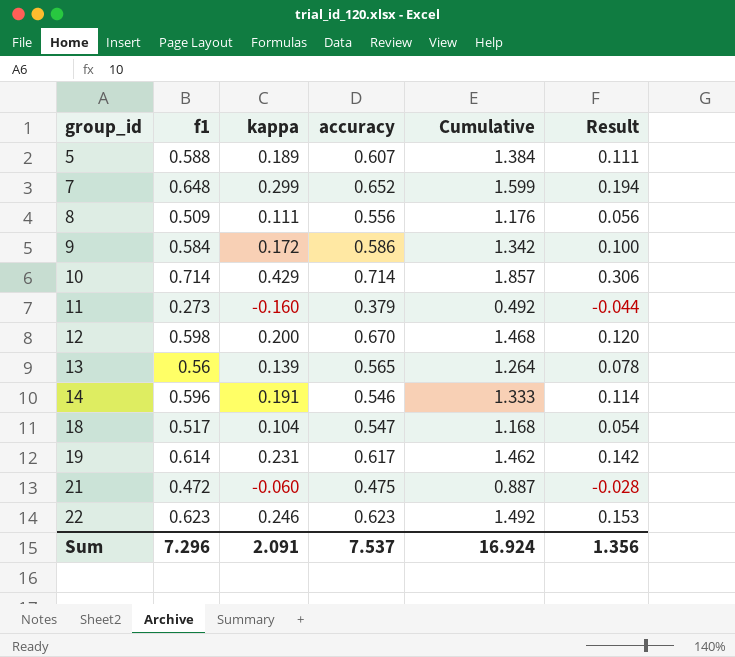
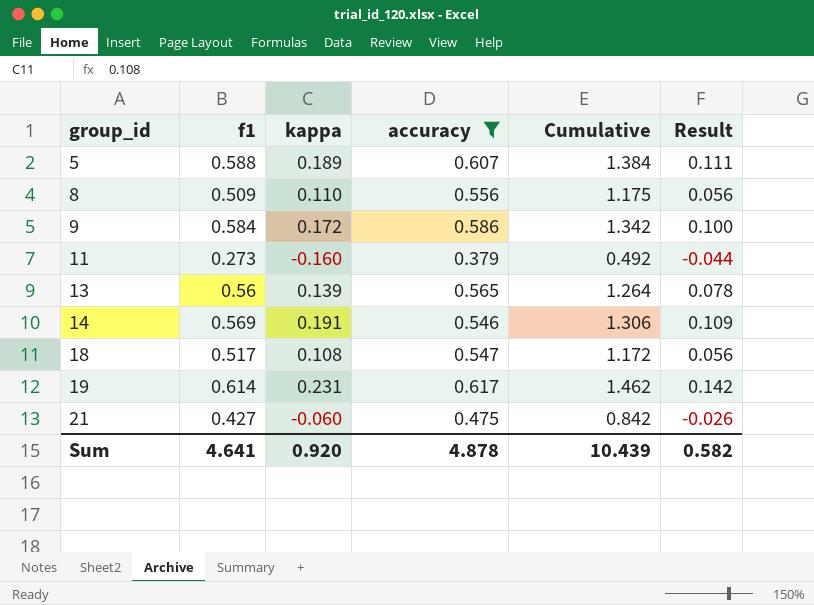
filter: none -> accuracy <= 0.617
8 | kappa: 0.111 -> 0.110
8 | Cumulative: 1.176 -> 1.175
14 | f1: 0.596 -> 0.569
14 | Cumulative: 1.333 -> 1.306
14 | Result: 0.114 -> 0.109
18 | kappa: 0.104 -> 0.108
18 | Cumulative: 1.168 -> 1.172
18 | Result: 0.054 -> 0.056
21 | f1: 0.472 -> 0.427
21 | Cumulative: 0.887 -> 0.842
21 | Result: -0.028 -> -0.026
Sum | f1: 7.296 -> 4.641
Sum | kappa: 2.091 -> 0.920
Sum | accuracy: 7.537 -> 4.878
Sum | Cumulative: 16.924 -> 10.439
Sum | Result: 1.356 -> 0.582

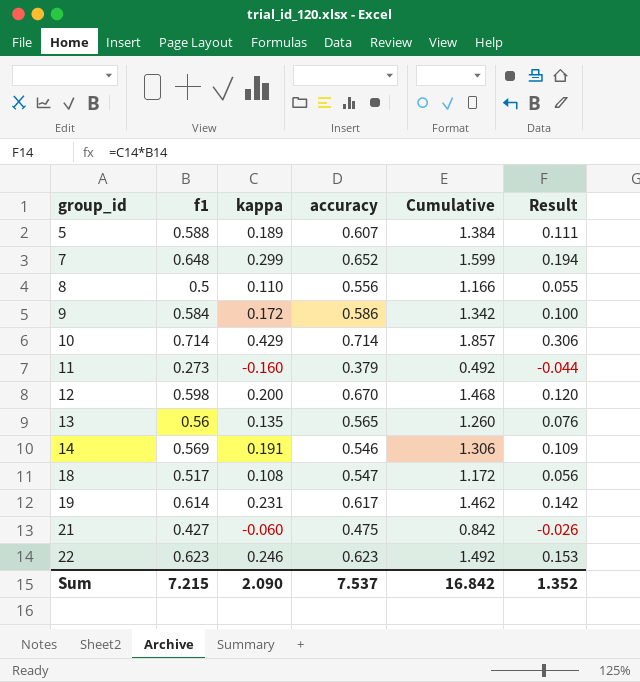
filter: accuracy <= 0.617 -> none
8 | f1: 0.509 -> 0.5
8 | Cumulative: 1.175 -> 1.166
8 | Result: 0.056 -> 0.055
13 | kappa: 0.139 -> 0.135
13 | Cumulative: 1.264 -> 1.260
13 | Result: 0.078 -> 0.076
Sum | f1: 4.641 -> 7.215
Sum | kappa: 0.920 -> 2.090
Sum | accuracy: 4.878 -> 7.537
Sum | Cumulative: 10.439 -> 16.842
Sum | Result: 0.582 -> 1.352

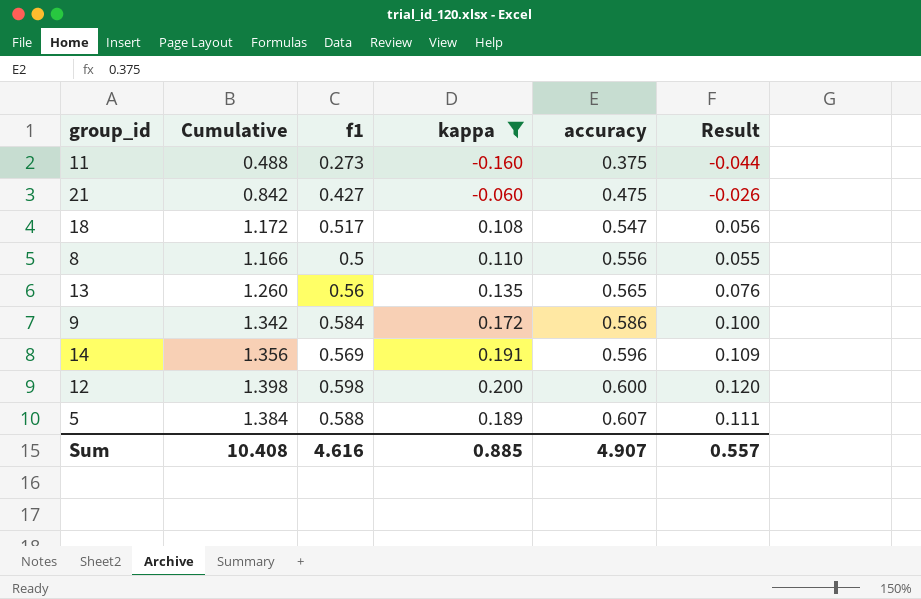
filter: none -> kappa <= 0.200
row order: group_id ascending -> accuracy ascending
column Cumulative | position: 5 -> 2
11 | Cumulative: 0.492 -> 0.488
11 | accuracy: 0.379 -> 0.375
14 | Cumulative: 1.306 -> 1.356
14 | accuracy: 0.546 -> 0.596
12 | Cumulative: 1.468 -> 1.398
12 | accuracy: 0.670 -> 0.600
Sum | Cumulative: 16.842 -> 10.408
Sum | f1: 7.215 -> 4.616
Sum | kappa: 2.090 -> 0.885
Sum | accuracy: 7.537 -> 4.907
Sum | Result: 1.352 -> 0.557

